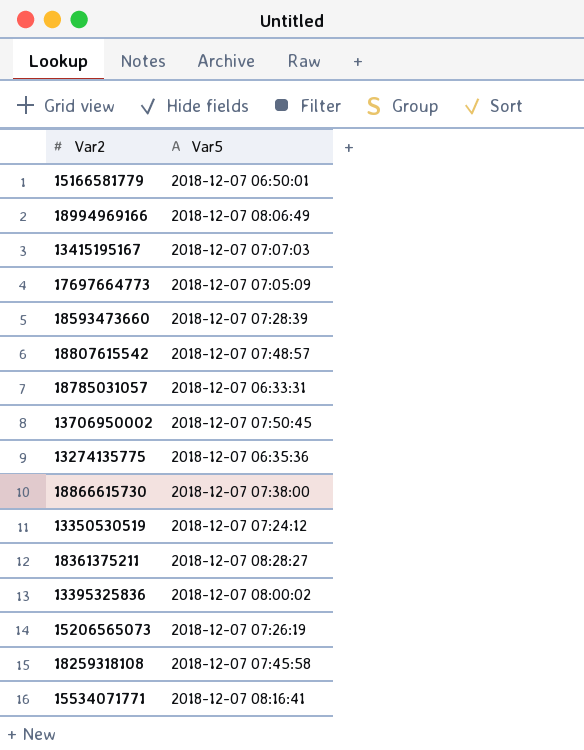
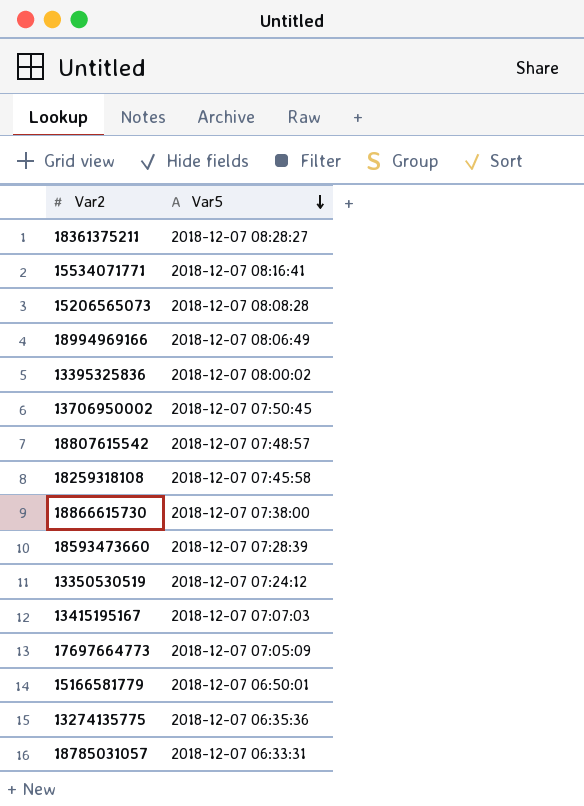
row order: none -> Var5 descending
15206565073 | Var5: 2018-12-07 07:26:19 -> 2018-12-07 08:08:28

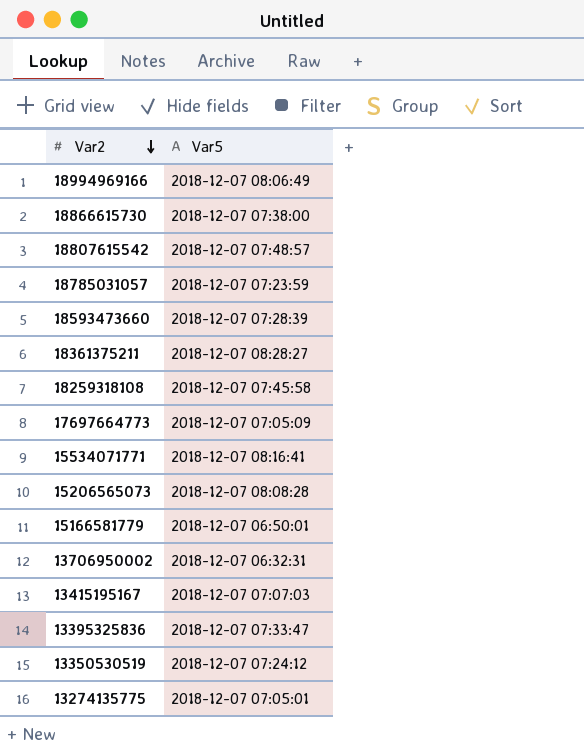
row order: Var5 descending -> Var2 descending
18785031057 | Var5: 2018-12-07 06:33:31 -> 2018-12-07 07:23:59
13706950002 | Var5: 2018-12-07 07:50:45 -> 2018-12-07 06:32:31
13395325836 | Var5: 2018-12-07 08:00:02 -> 2018-12-07 07:33:47
13274135775 | Var5: 2018-12-07 06:35:36 -> 2018-12-07 07:05:01

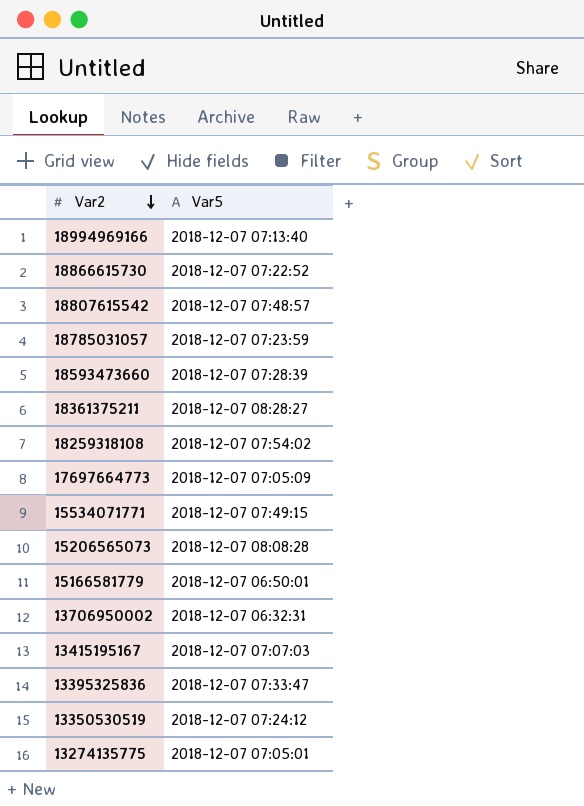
18994969166 | Var5: 2018-12-07 08:06:49 -> 2018-12-07 07:13:40
18866615730 | Var5: 2018-12-07 07:38:00 -> 2018-12-07 07:22:52
18259318108 | Var5: 2018-12-07 07:45:58 -> 2018-12-07 07:54:02
15534071771 | Var5: 2018-12-07 08:16:41 -> 2018-12-07 07:49:15

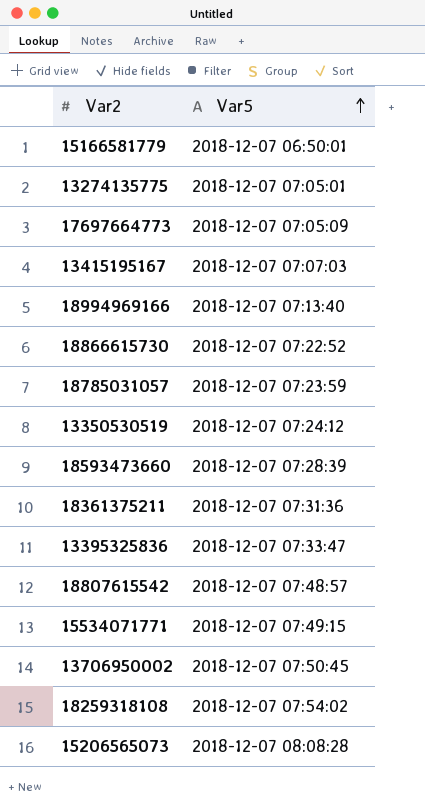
row order: Var2 descending -> Var5 ascending
18361375211 | Var5: 2018-12-07 08:28:27 -> 2018-12-07 07:31:36
13706950002 | Var5: 2018-12-07 06:32:31 -> 2018-12-07 07:50:45

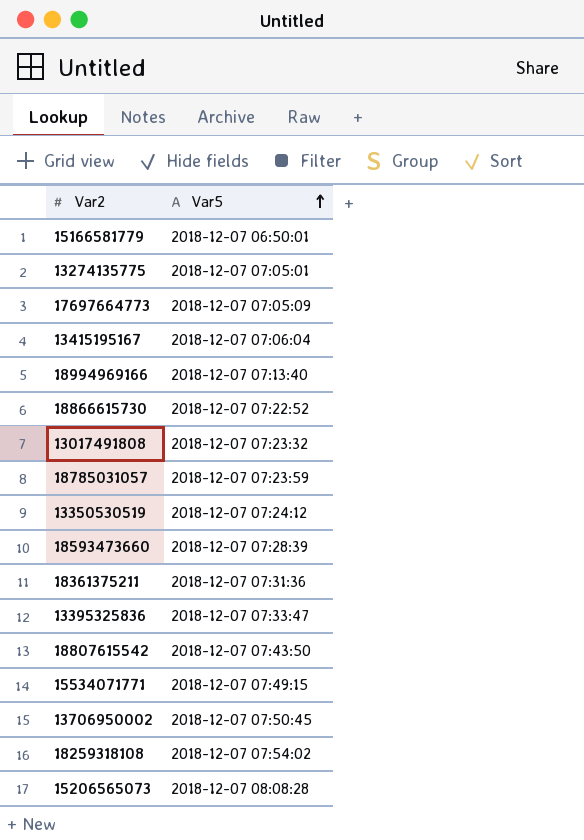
13415195167 | Var5: 2018-12-07 07:07:03 -> 2018-12-07 07:06:04
row 13017491808: none -> 2018-12-07 07:23:32
18807615542 | Var5: 2018-12-07 07:48:57 -> 2018-12-07 07:43:50

